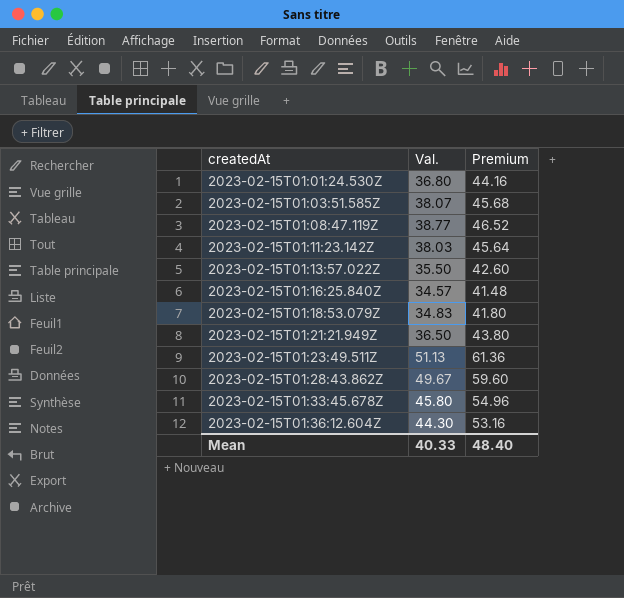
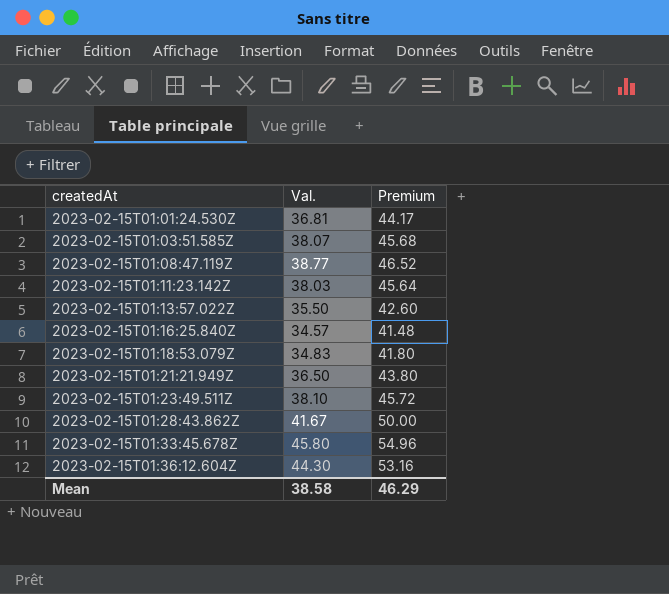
2023-02-15T01:01:24.530Z | Val.: 36.80 -> 36.81
2023-02-15T01:01:24.530Z | Premium: 44.16 -> 44.17
2023-02-15T01:23:49.511Z | Val.: 51.13 -> 38.10
2023-02-15T01:23:49.511Z | Premium: 61.36 -> 45.72
2023-02-15T01:28:43.862Z | Val.: 49.67 -> 41.67
2023-02-15T01:28:43.862Z | Premium: 59.60 -> 50.00
Mean | Val.: 40.33 -> 38.58
Mean | Premium: 48.40 -> 46.29

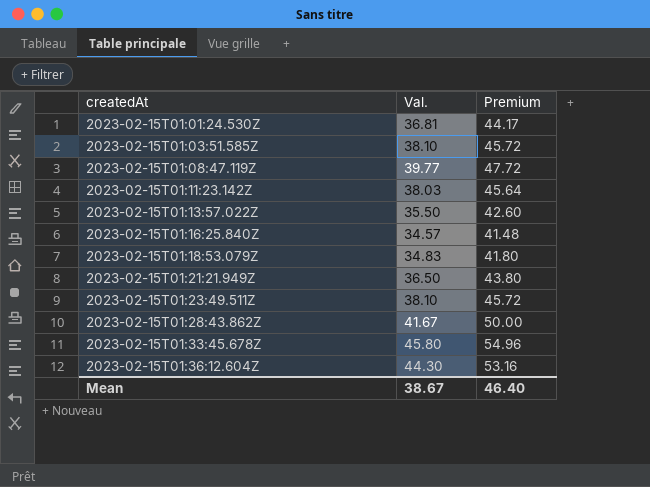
2023-02-15T01:03:51.585Z | Val.: 38.07 -> 38.10
2023-02-15T01:03:51.585Z | Premium: 45.68 -> 45.72
2023-02-15T01:08:47.119Z | Val.: 38.77 -> 39.77
2023-02-15T01:08:47.119Z | Premium: 46.52 -> 47.72
Mean | Val.: 38.58 -> 38.67
Mean | Premium: 46.29 -> 46.40

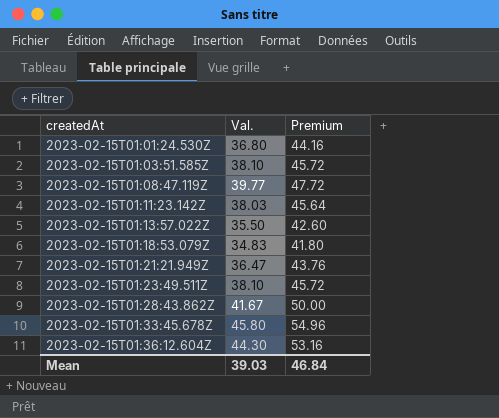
row 2023-02-15T01:16:25.840Z: 34.57 | 41.48 -> none
2023-02-15T01:01:24.530Z | Val.: 36.81 -> 36.80
2023-02-15T01:01:24.530Z | Premium: 44.17 -> 44.16
2023-02-15T01:21:21.949Z | Val.: 36.50 -> 36.47
2023-02-15T01:21:21.949Z | Premium: 43.80 -> 43.76
Mean | Val.: 38.67 -> 39.03
Mean | Premium: 46.40 -> 46.84

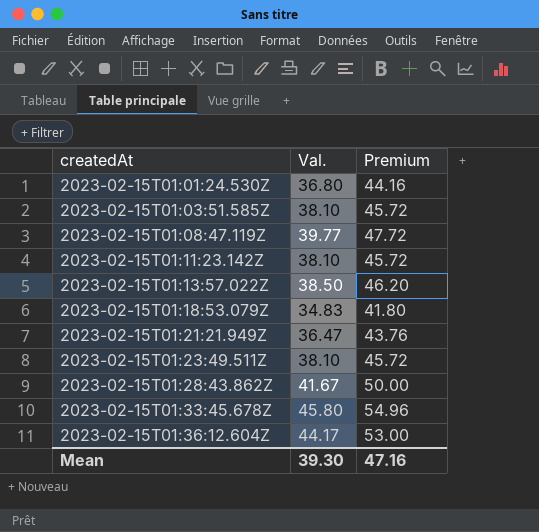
2023-02-15T01:11:23.142Z | Val.: 38.03 -> 38.10
2023-02-15T01:11:23.142Z | Premium: 45.64 -> 45.72
2023-02-15T01:13:57.022Z | Val.: 35.50 -> 38.50
2023-02-15T01:13:57.022Z | Premium: 42.60 -> 46.20
2023-02-15T01:36:12.604Z | Val.: 44.30 -> 44.17
2023-02-15T01:36:12.604Z | Premium: 53.16 -> 53.00
Mean | Val.: 39.03 -> 39.30
Mean | Premium: 46.84 -> 47.16

